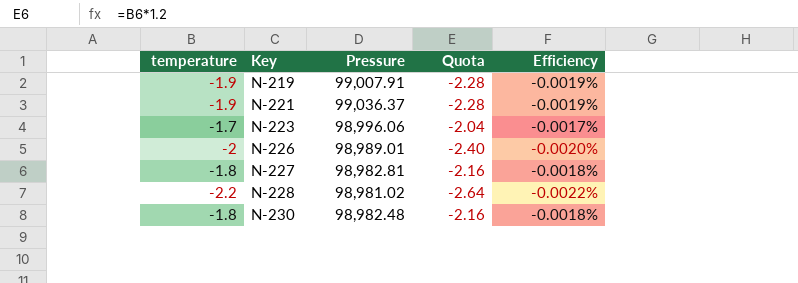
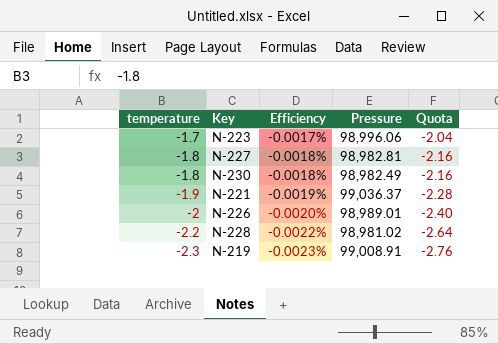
row order: Key ascending -> temperature descending
column Efficiency | position: 5 -> 3
N-230 | Pressure: 98,982.48 -> 98,982.49
N-219 | temperature: -1.9 -> -2.3
N-219 | Efficiency: -0.0019% -> -0.0023%
N-219 | Pressure: 99,007.91 -> 99,008.91
N-219 | Quota: -2.28 -> -2.76

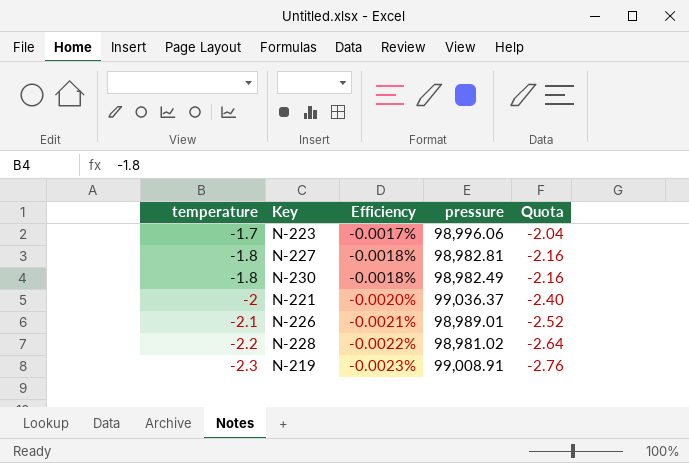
column name: Pressure -> pressure
N-221 | temperature: -1.9 -> -2
N-221 | Efficiency: -0.0019% -> -0.0020%
N-221 | Quota: -2.28 -> -2.40
N-226 | temperature: -2 -> -2.1
N-226 | Efficiency: -0.0020% -> -0.0021%
N-226 | Quota: -2.40 -> -2.52

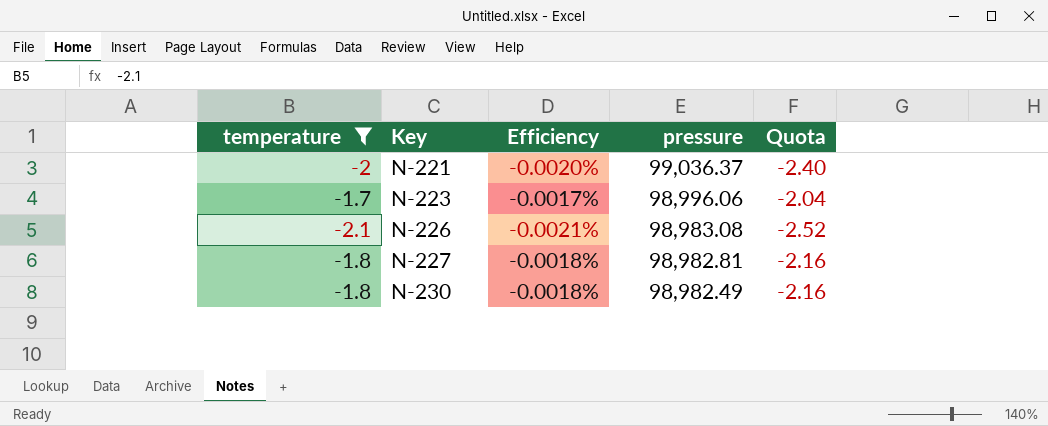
filter: none -> temperature >= -2.1
row order: temperature descending -> Key ascending
N-226 | pressure: 98,989.01 -> 98,983.08

